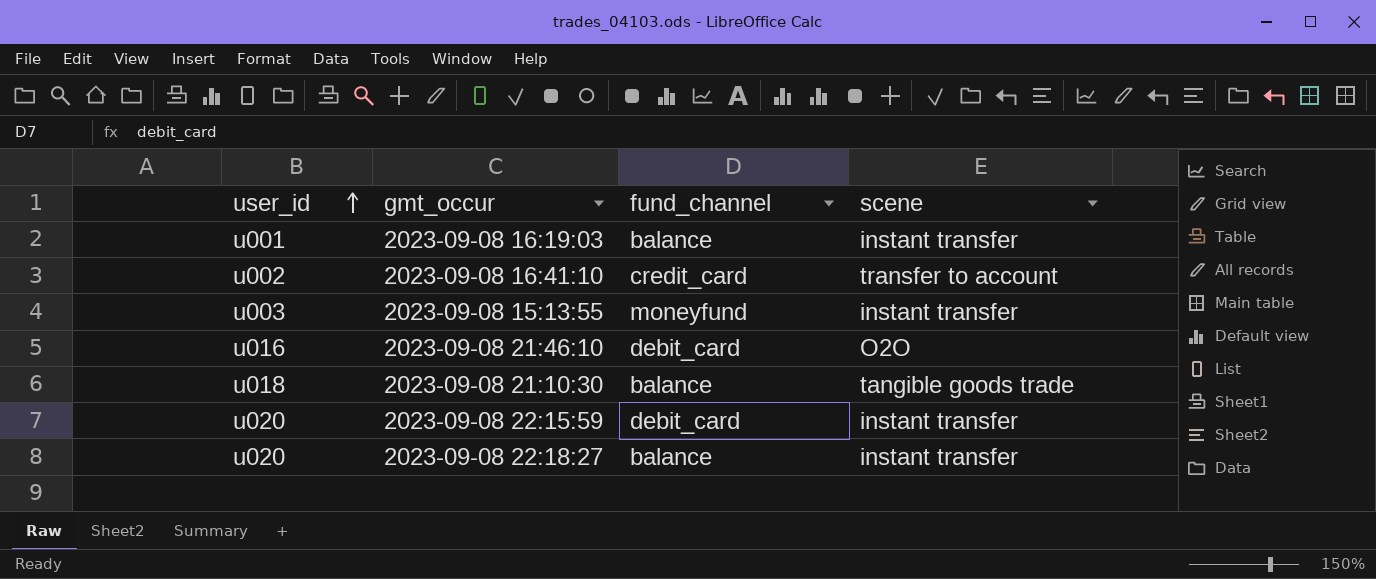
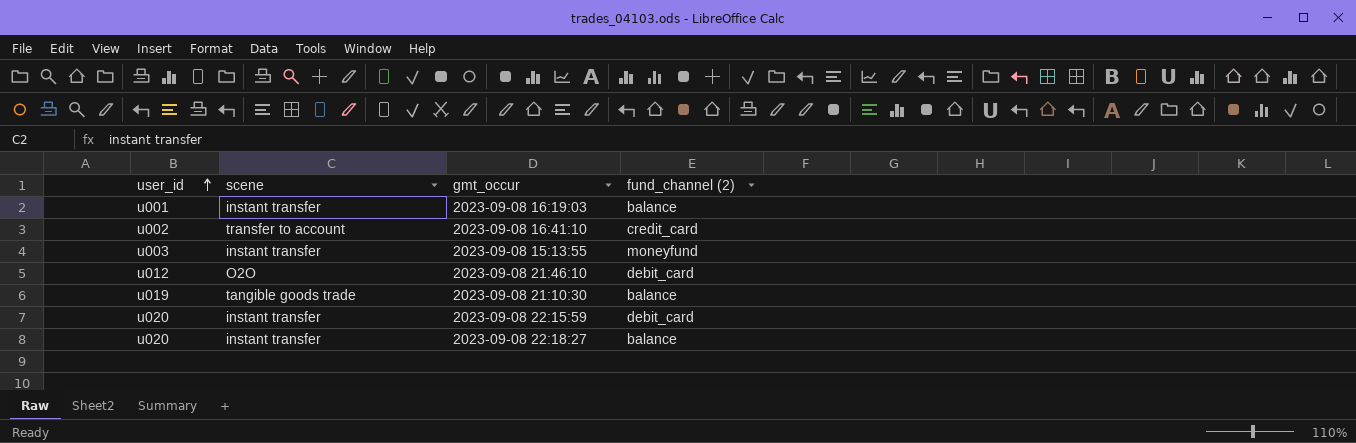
column scene | position: 4 -> 2
column name: fund_channel -> fund_channel (2)
2023-09-08 21:46:10 | user_id: u016 -> u012
2023-09-08 21:10:30 | user_id: u018 -> u019

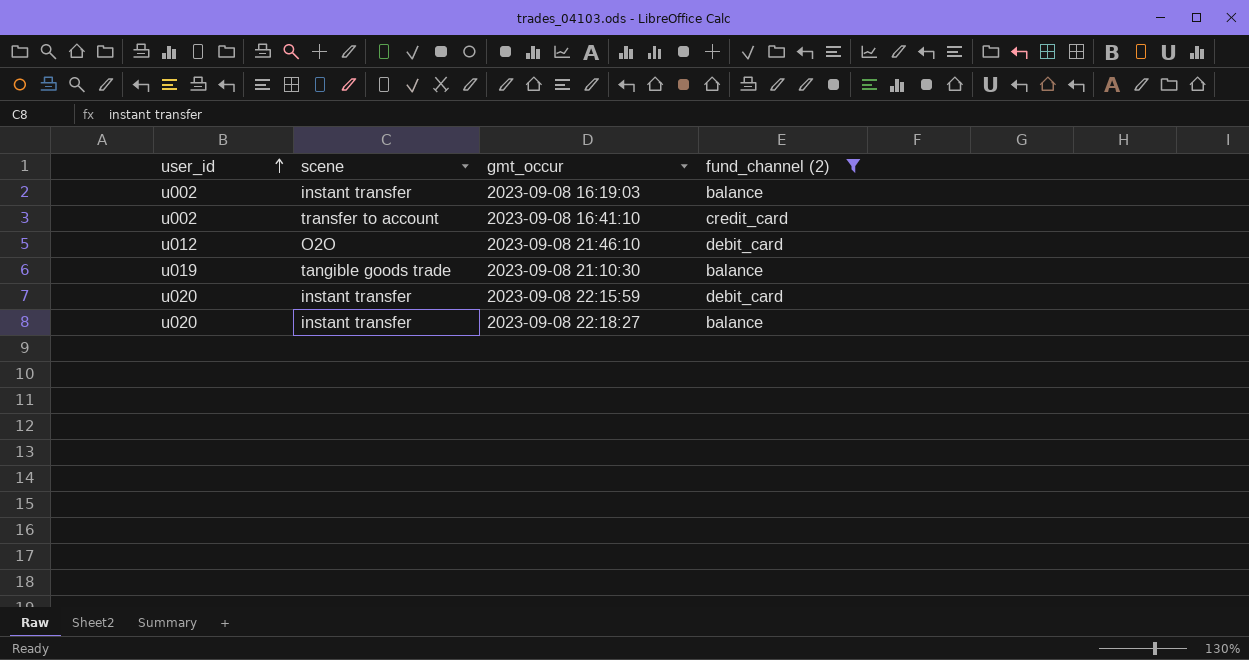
filter: none -> fund_channel (2) != moneyfund
2023-09-08 16:19:03 | user_id: u001 -> u002

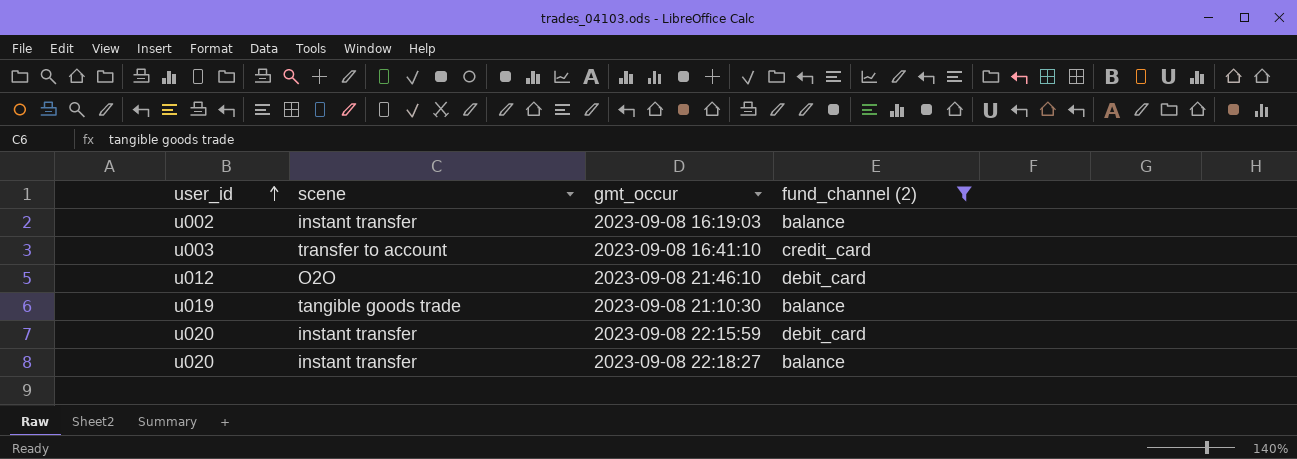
2023-09-08 16:41:10 | user_id: u002 -> u003

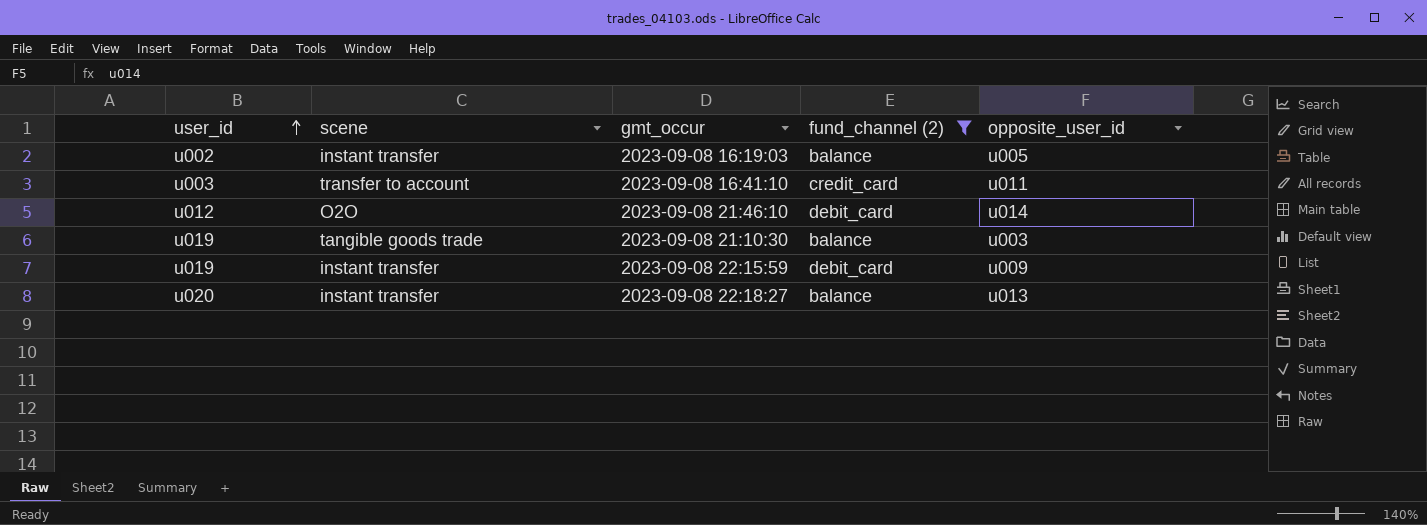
column opposite_user_id | position: none -> 5
2023-09-08 22:15:59 | user_id: u020 -> u019

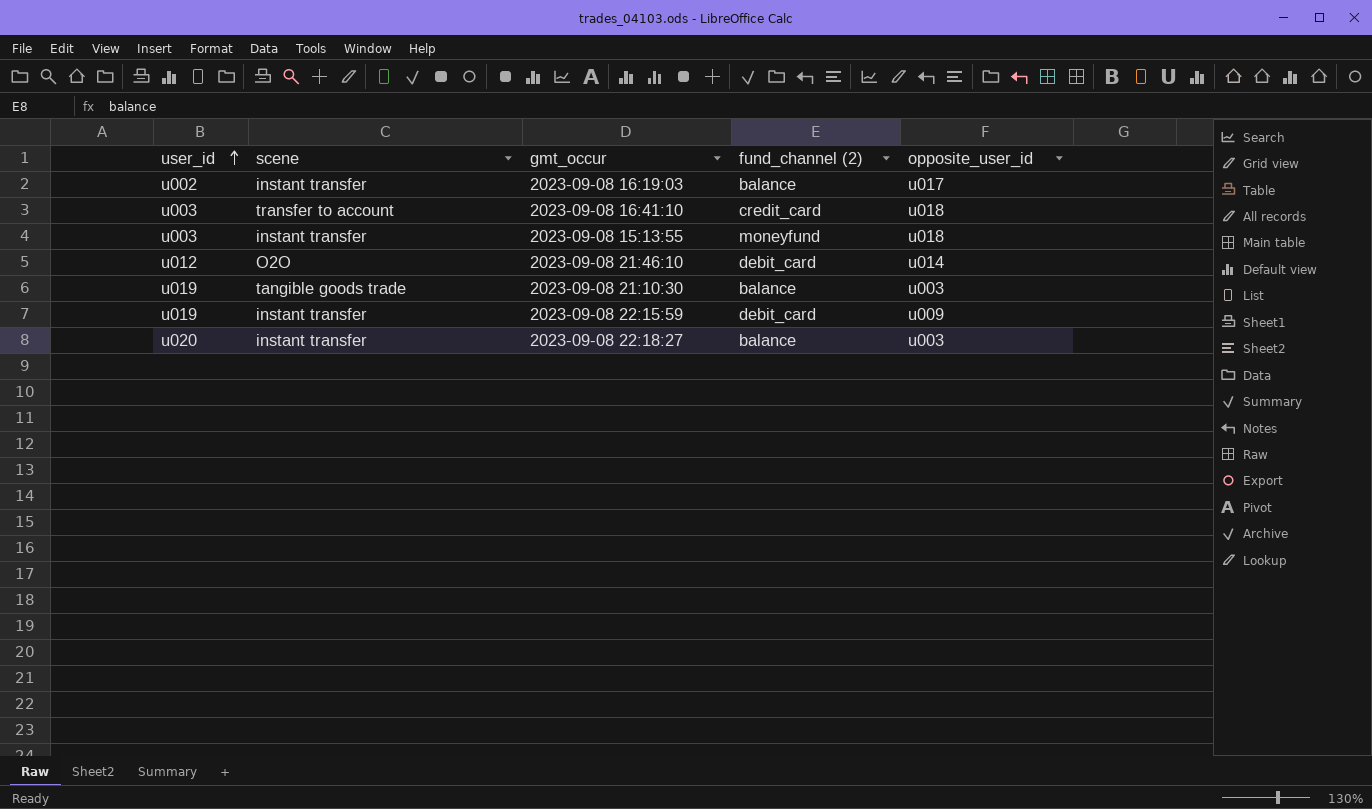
filter: fund_channel (2) != moneyfund -> none
2023-09-08 16:19:03 | opposite_user_id: u005 -> u017
2023-09-08 16:41:10 | opposite_user_id: u011 -> u018
2023-09-08 22:18:27 | opposite_user_id: u013 -> u003

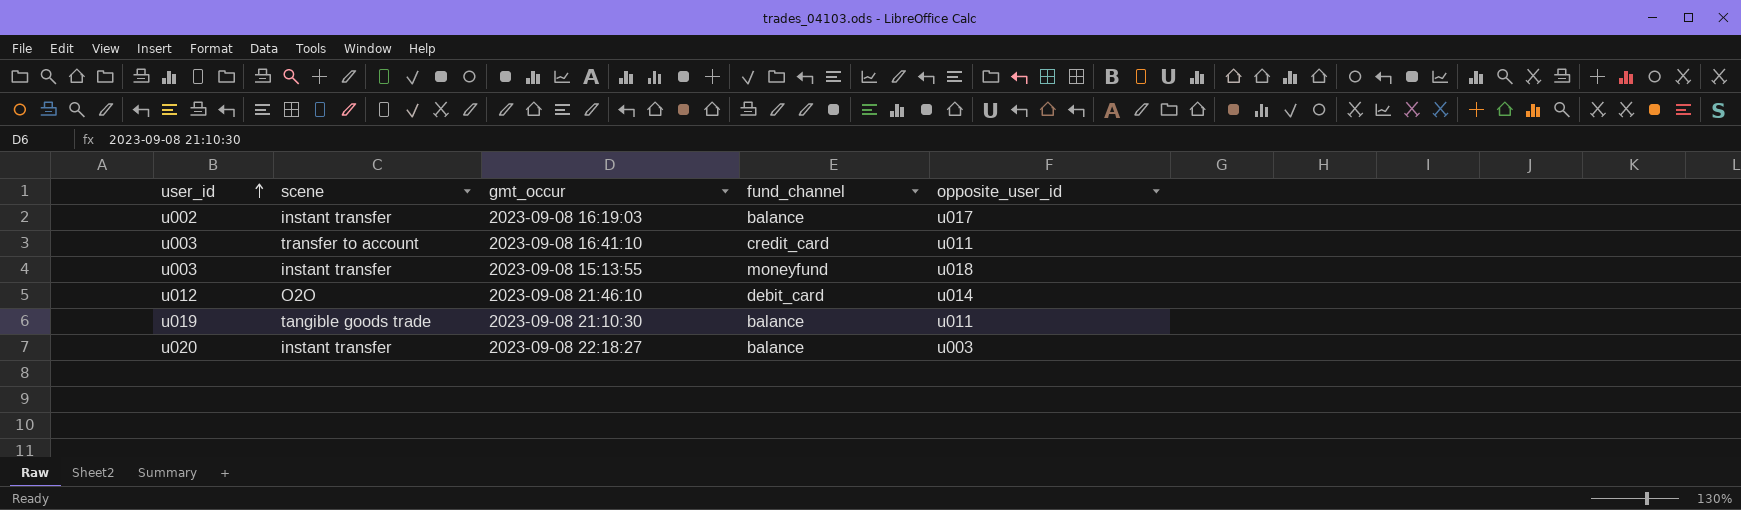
column name: fund_channel (2) -> fund_channel
row 2023-09-08 22:15:59: u019 | instant transfer | debit_card | u009 -> none
2023-09-08 16:41:10 | opposite_user_id: u018 -> u011
2023-09-08 21:10:30 | opposite_user_id: u003 -> u011

